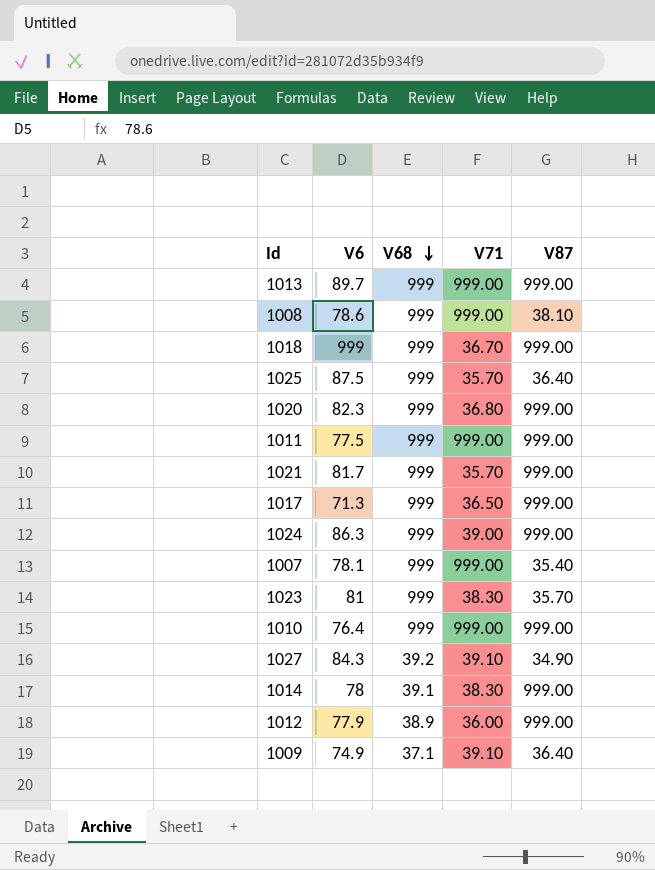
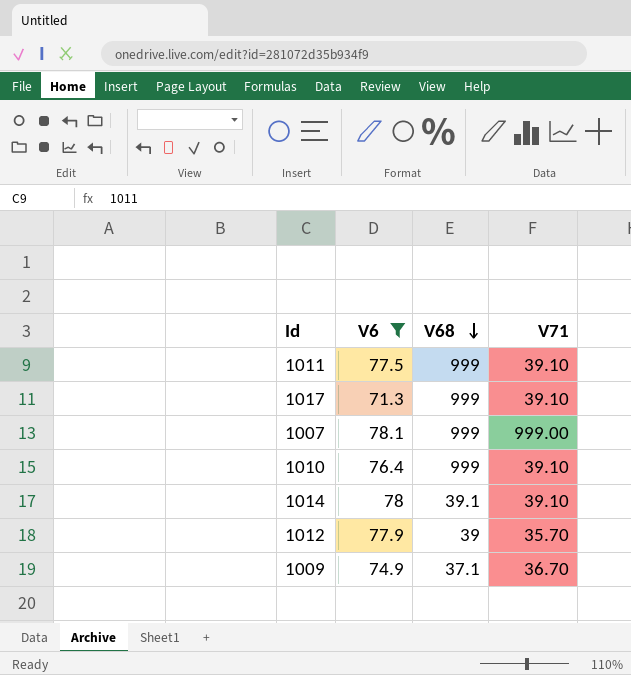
filter: none -> V6 <= 78.1
column V87 | position: 5 -> none
1011 | V71: 999.00 -> 39.10
1017 | V71: 36.50 -> 39.10
1010 | V71: 999.00 -> 39.10
1014 | V71: 38.30 -> 39.10
1012 | V68: 38.9 -> 39
1012 | V71: 36.00 -> 35.70
1009 | V71: 39.10 -> 36.70

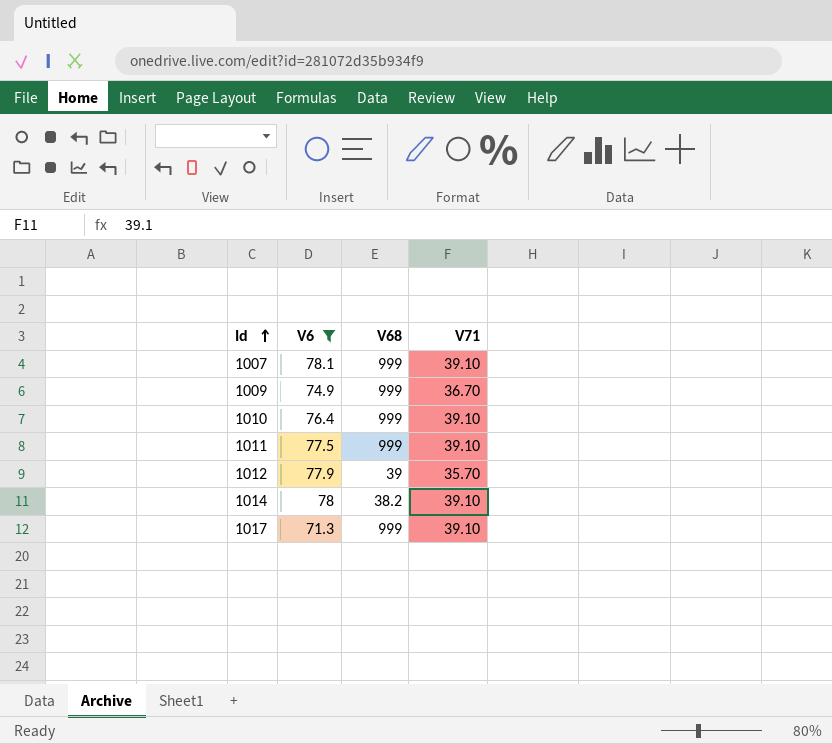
row order: V68 descending -> Id ascending
1007 | V71: 999.00 -> 39.10
1009 | V68: 37.1 -> 999
1014 | V68: 39.1 -> 38.2

